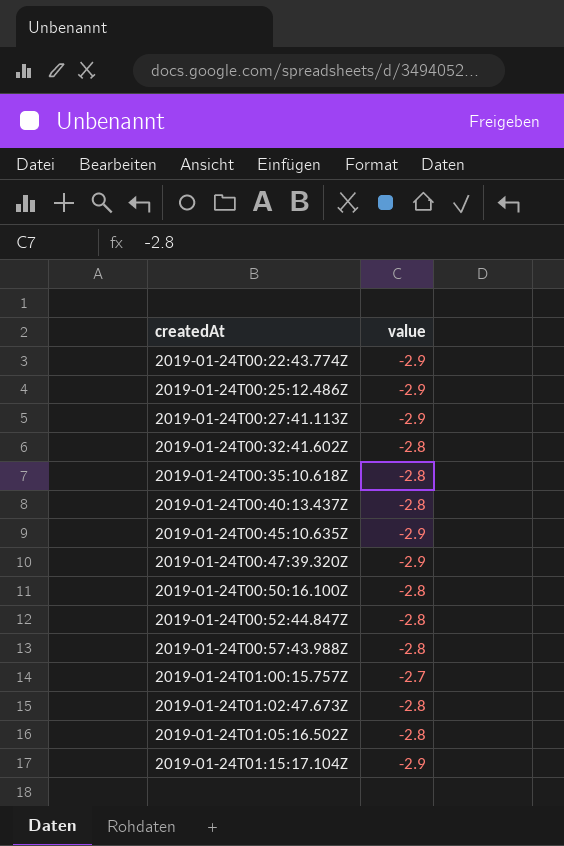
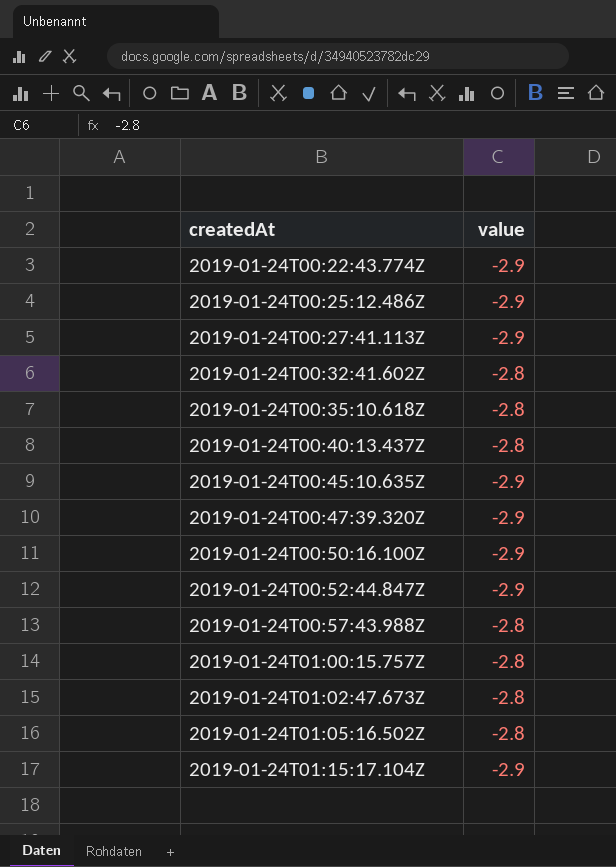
2019-01-24T00:50:16.100Z | value: -2.8 -> -2.9
2019-01-24T00:52:44.847Z | value: -2.8 -> -2.9
2019-01-24T01:00:15.757Z | value: -2.7 -> -2.8

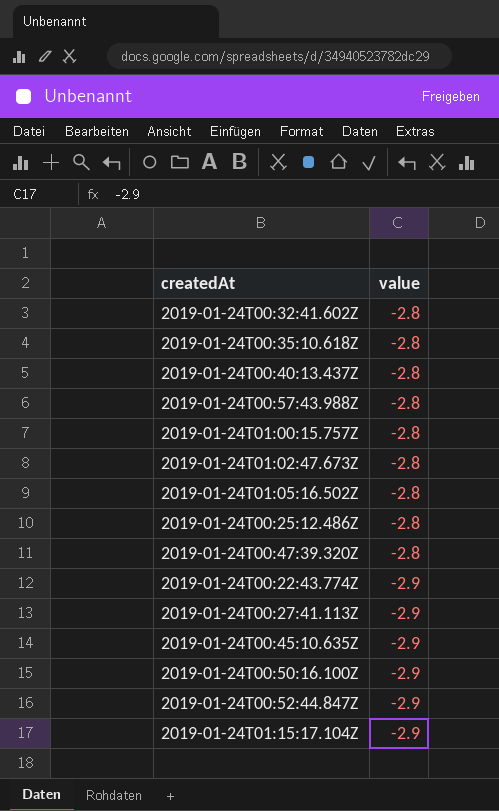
row order: createdAt ascending -> value descending
2019-01-24T00:25:12.486Z | value: -2.9 -> -2.8
2019-01-24T00:47:39.320Z | value: -2.9 -> -2.8

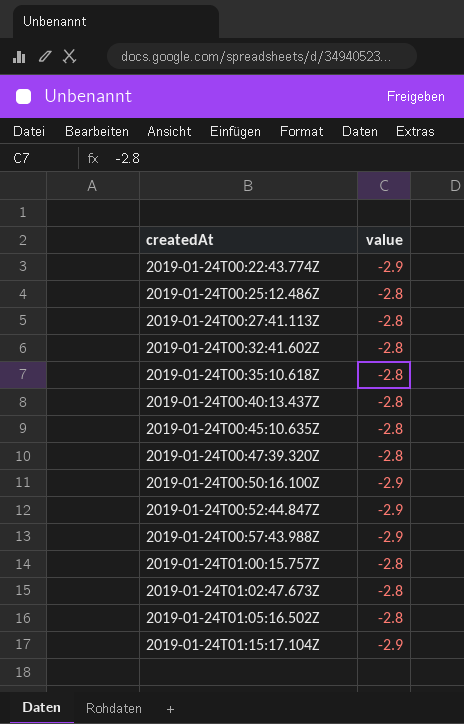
row order: value descending -> createdAt ascending
2019-01-24T00:27:41.113Z | value: -2.9 -> -2.8
2019-01-24T00:45:10.635Z | value: -2.9 -> -2.8
2019-01-24T00:57:43.988Z | value: -2.8 -> -2.9

